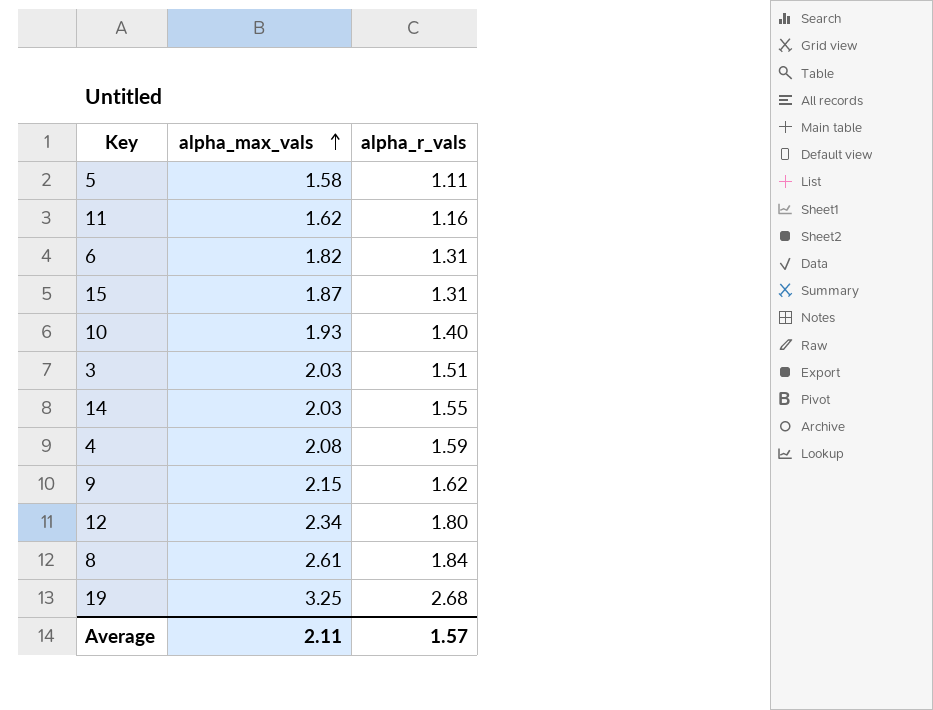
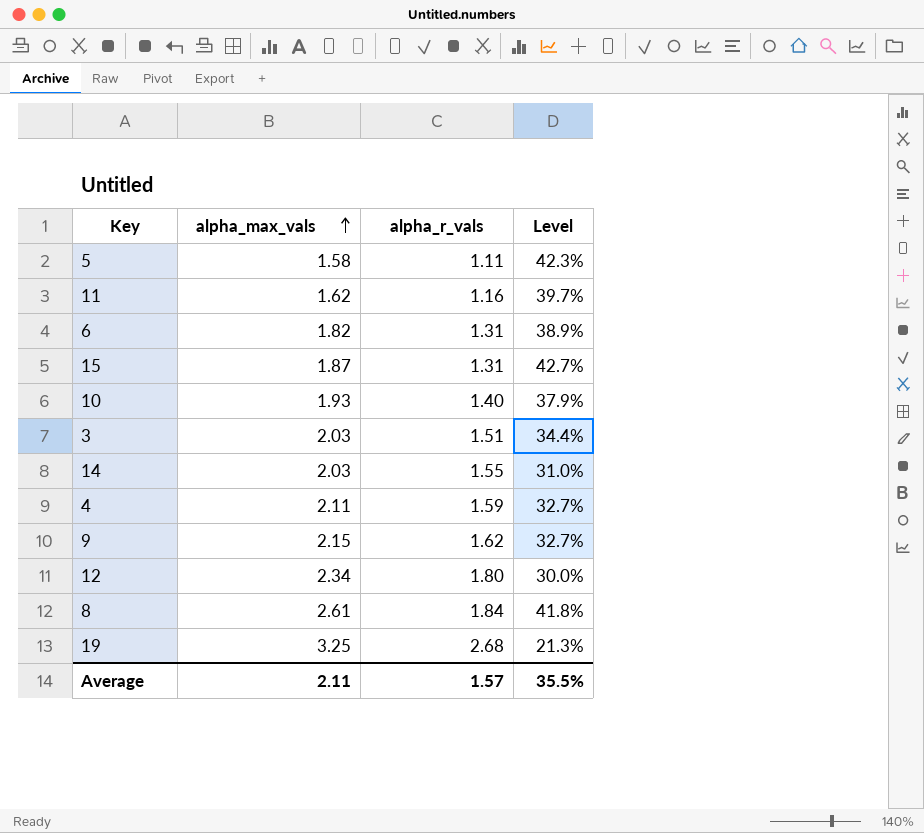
column Level | formula: none -> ([alpha_max_vals] - [alpha_r_vals]) / [alpha_r_vals]
4 | alpha_max_vals: 2.08 -> 2.11

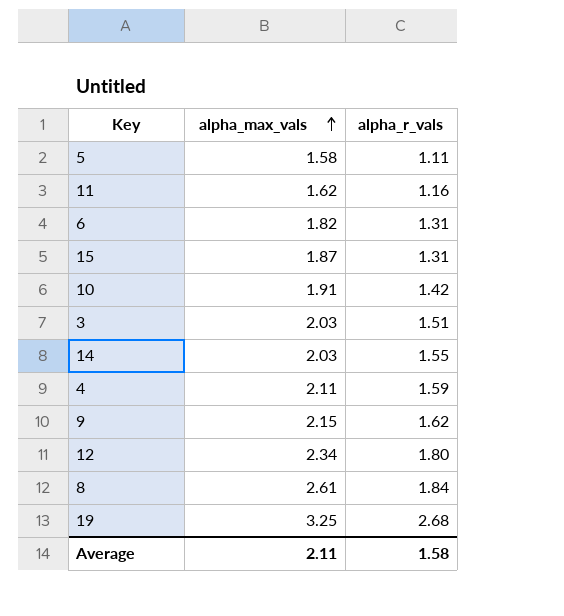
column Level | formula: ([alpha_max_vals] - [alpha_r_vals]) / [alpha_r_vals] -> none
10 | alpha_max_vals: 1.93 -> 1.91
10 | alpha_r_vals: 1.40 -> 1.42
Average | alpha_r_vals: 1.57 -> 1.58

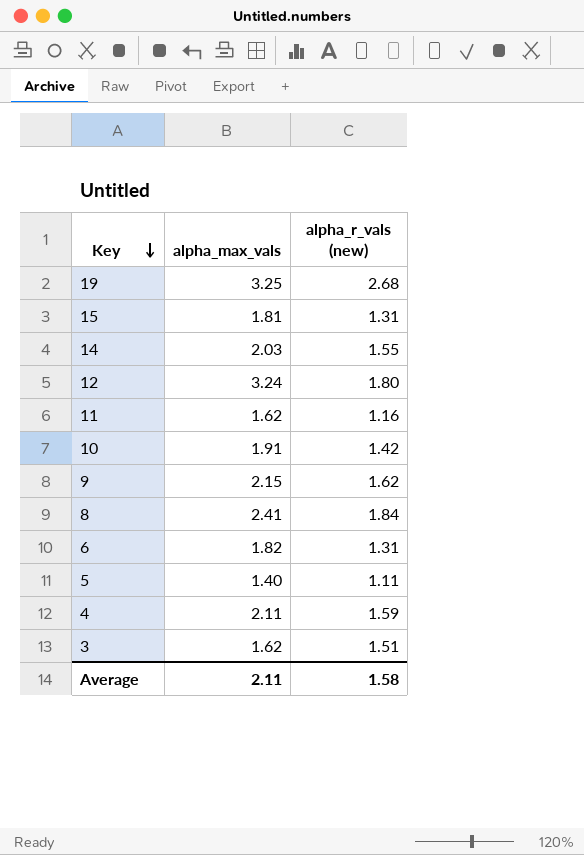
row order: alpha_max_vals ascending -> Key descending
column name: alpha_r_vals -> alpha_r_vals (new)
15 | alpha_max_vals: 1.87 -> 1.81
12 | alpha_max_vals: 2.34 -> 3.24
8 | alpha_max_vals: 2.61 -> 2.41
5 | alpha_max_vals: 1.58 -> 1.40
3 | alpha_max_vals: 2.03 -> 1.62

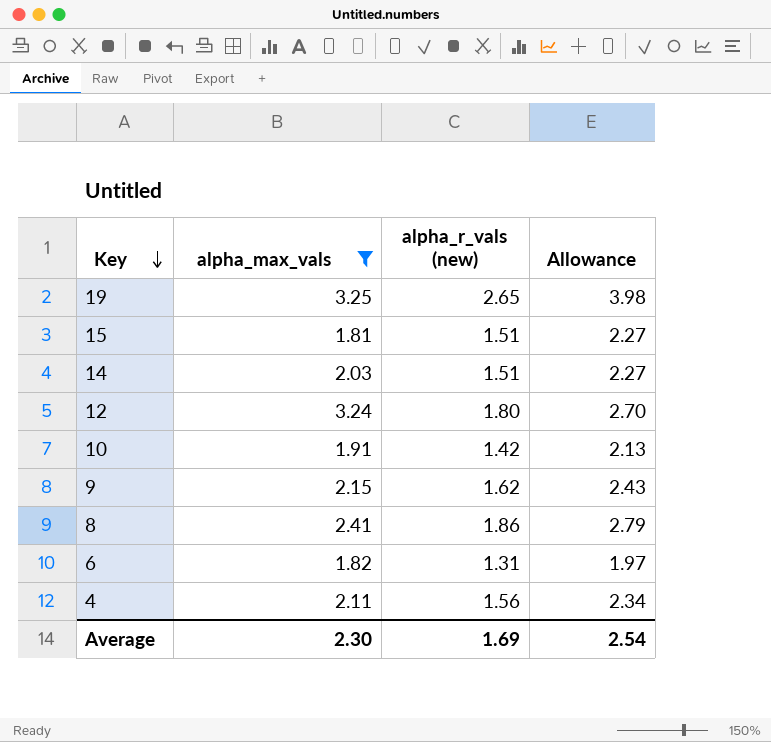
filter: none -> alpha_max_vals >= 1.81
column Allowance | formula: none -> [alpha_r_vals (new)] * 1.5
19 | alpha_r_vals (new): 2.68 -> 2.65
15 | alpha_r_vals (new): 1.31 -> 1.51
14 | alpha_r_vals (new): 1.55 -> 1.51
8 | alpha_r_vals (new): 1.84 -> 1.86
4 | alpha_r_vals (new): 1.59 -> 1.56
Average | alpha_max_vals: 2.11 -> 2.30
Average | alpha_r_vals (new): 1.58 -> 1.69

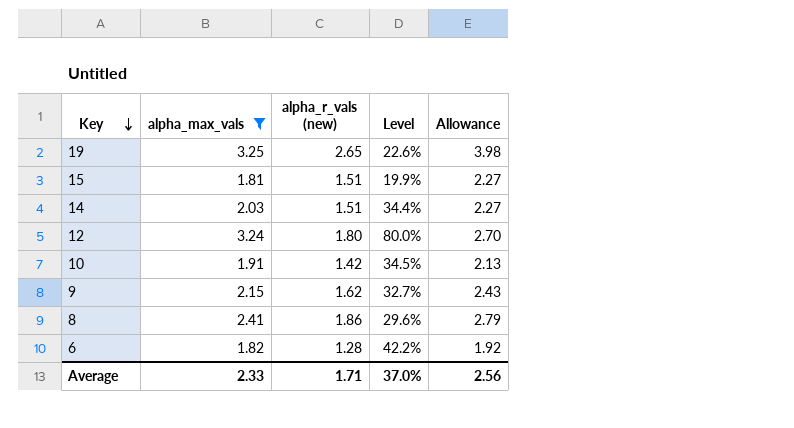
column Level | formula: none -> ([alpha_max_vals] - [alpha_r_vals (new)]) / [alpha_r_vals (new)]
row 4: 2.11 | 1.56 | 2.34 -> none
6 | alpha_r_vals (new): 1.31 -> 1.28
6 | Allowance: 1.97 -> 1.92
Average | alpha_max_vals: 2.30 -> 2.33
Average | alpha_r_vals (new): 1.69 -> 1.71
Average | Allowance: 2.54 -> 2.56

